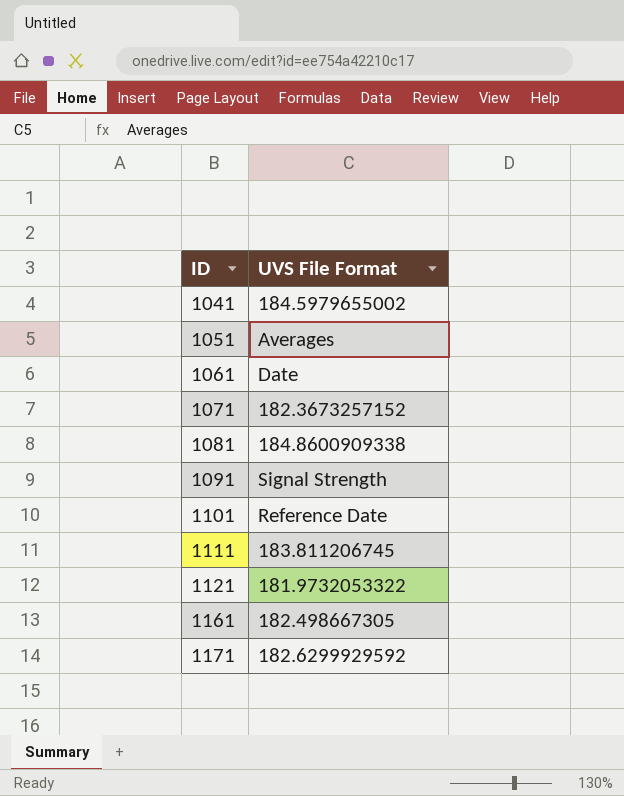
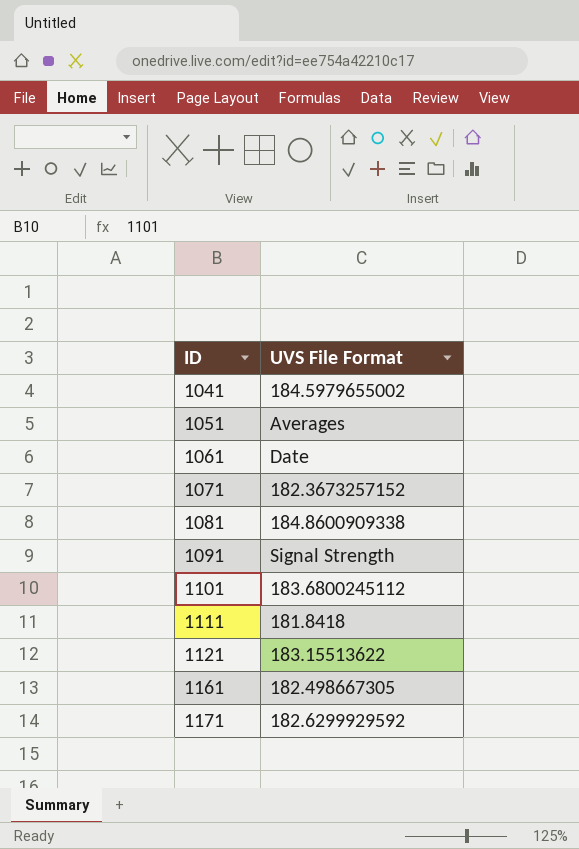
1101 | UVS File Format: Reference Date -> 183.6800245112
1111 | UVS File Format: 183.811206745 -> 181.8418
1121 | UVS File Format: 181.9732053322 -> 183.15513622

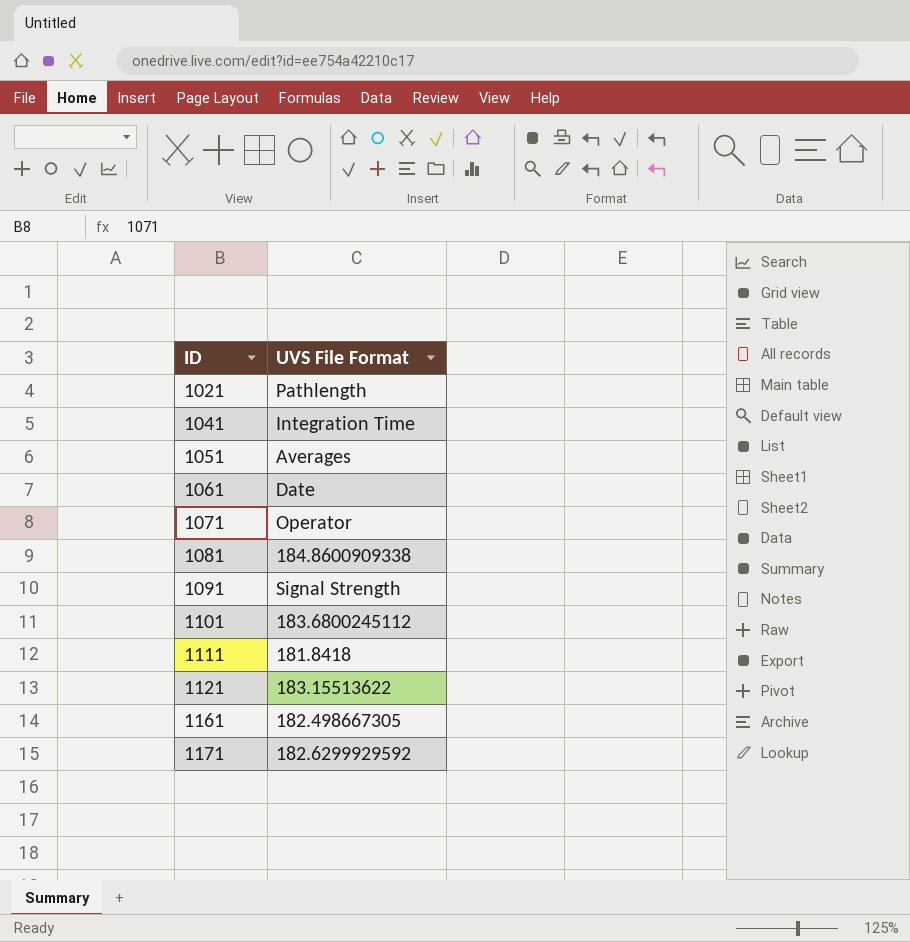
row 1021: none -> Pathlength
1041 | UVS File Format: 184.5979655002 -> Integration Time
1071 | UVS File Format: 182.3673257152 -> Operator

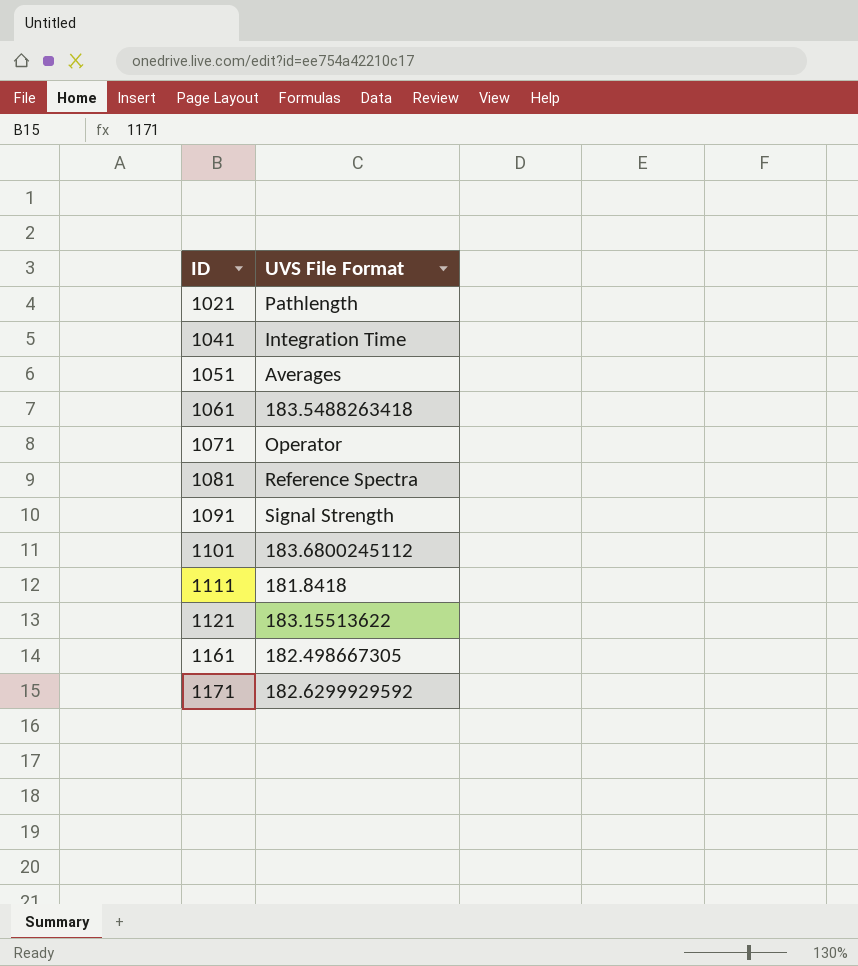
1061 | UVS File Format: Date -> 183.5488263418
1081 | UVS File Format: 184.8600909338 -> Reference Spectra

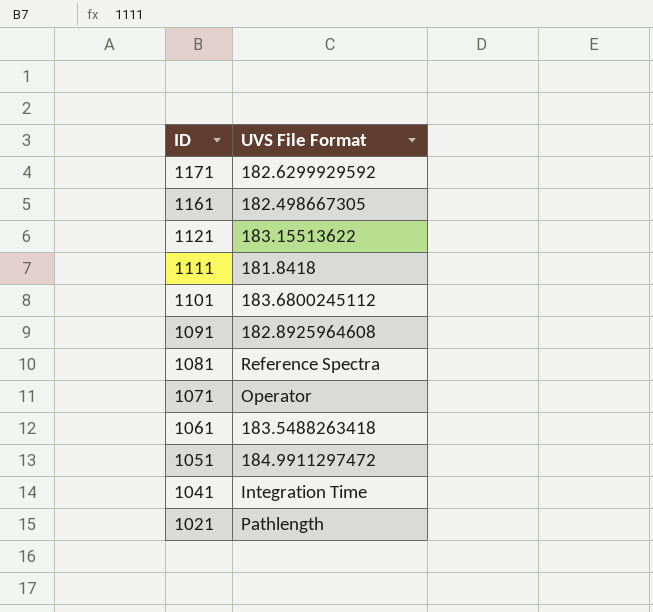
row order: ID ascending -> ID descending
1091 | UVS File Format: Signal Strength -> 182.8925964608
1051 | UVS File Format: Averages -> 184.9911297472

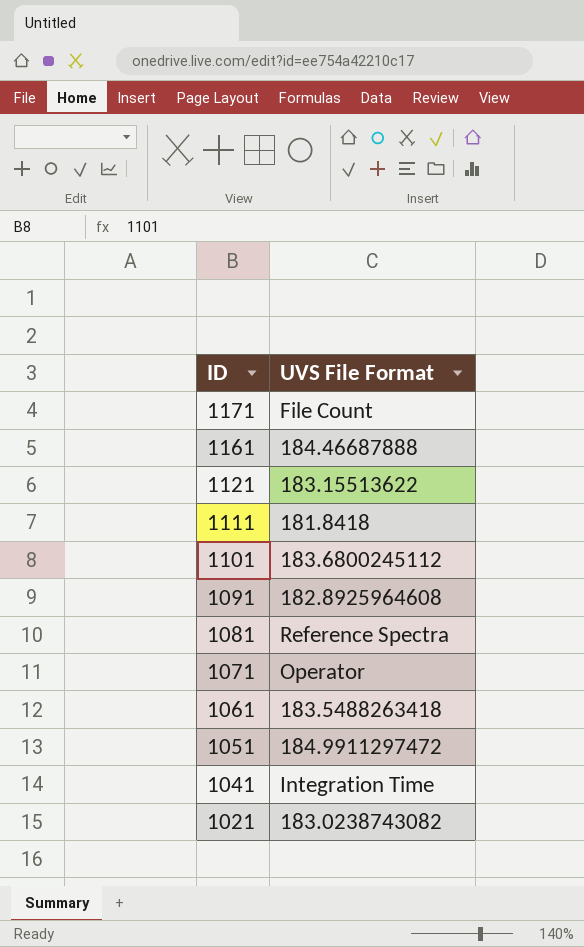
1171 | UVS File Format: 182.6299929592 -> File Count
1161 | UVS File Format: 182.498667305 -> 184.46687888
1021 | UVS File Format: Pathlength -> 183.0238743082

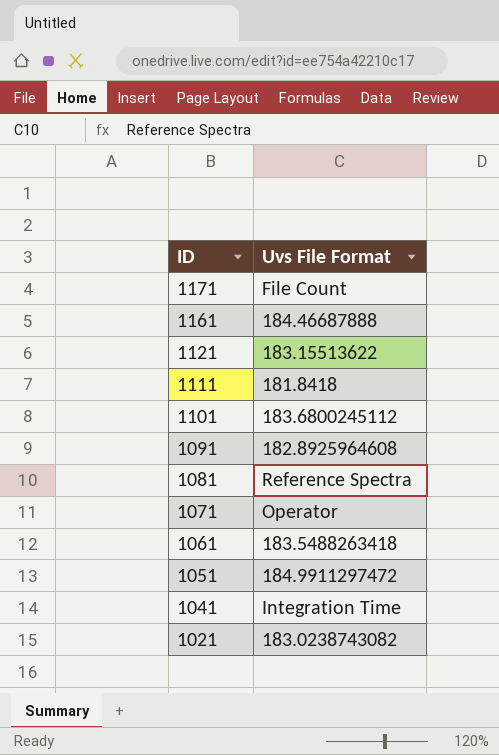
column name: UVS File Format -> Uvs File Format

